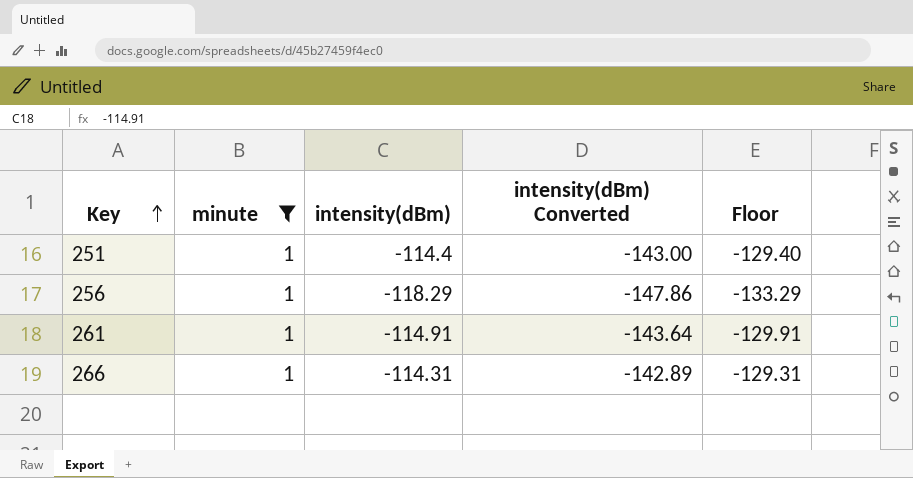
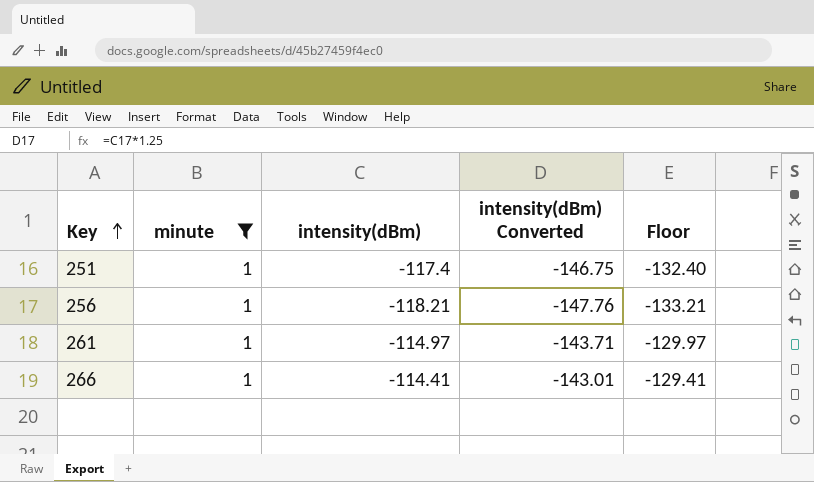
251 | intensity(dBm): -114.4 -> -117.4
251 | intensity(dBm) Converted: -143.00 -> -146.75
251 | Floor: -129.40 -> -132.40
256 | intensity(dBm): -118.29 -> -118.21
256 | intensity(dBm) Converted: -147.86 -> -147.76
256 | Floor: -133.29 -> -133.21
261 | intensity(dBm): -114.91 -> -114.97
261 | intensity(dBm) Converted: -143.64 -> -143.71
261 | Floor: -129.91 -> -129.97
266 | intensity(dBm): -114.31 -> -114.41
266 | intensity(dBm) Converted: -142.89 -> -143.01
266 | Floor: -129.31 -> -129.41

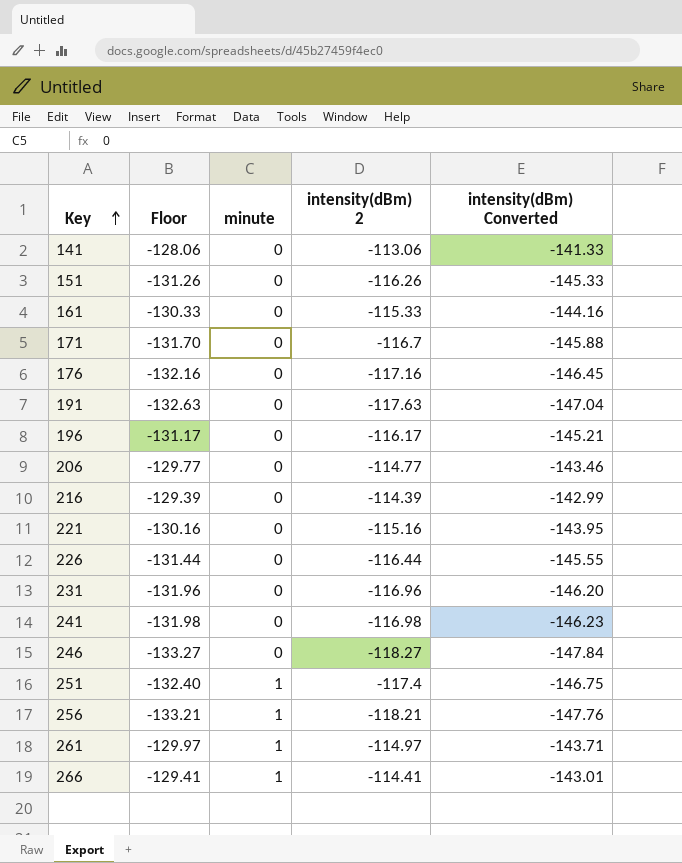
filter: minute = 1 -> none
column Floor | position: 5 -> 2
column name: intensity(dBm) -> intensity(dBm) 2

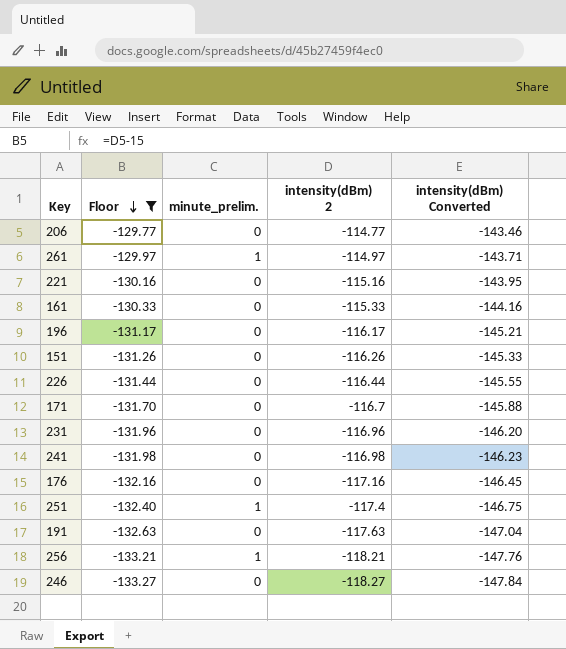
filter: none -> Floor <= -129.77
row order: Key ascending -> Floor descending
column name: minute -> minute_prelim.

